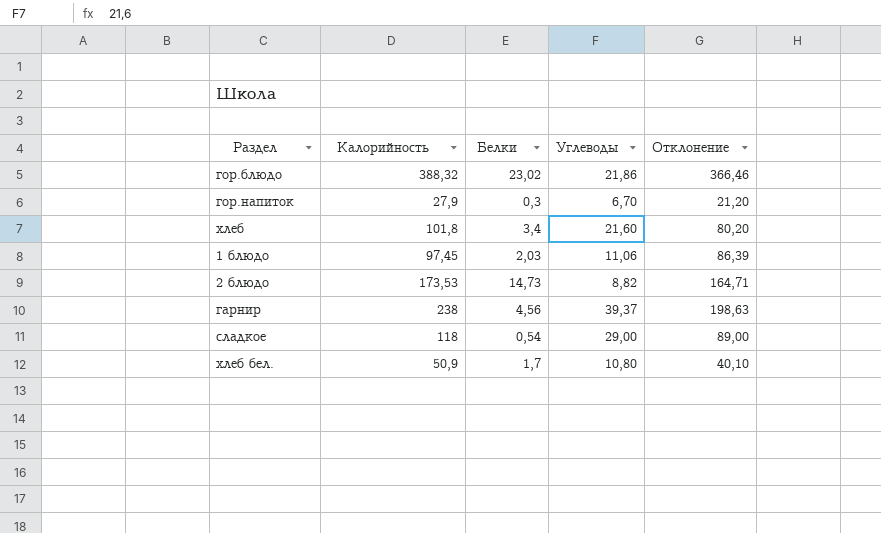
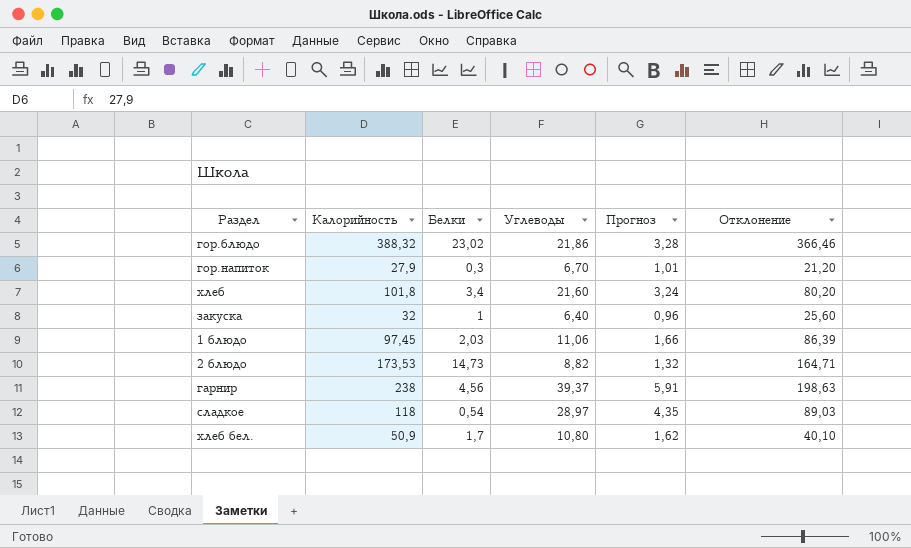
column Прогноз | formula: none -> [Углеводы] * 0,15
row закуска: none -> 32 | 1 | 6,40 | 0,96 | 25,60
сладкое | Углеводы: 29,00 -> 28,97
сладкое | Отклонение: 89,00 -> 89,03

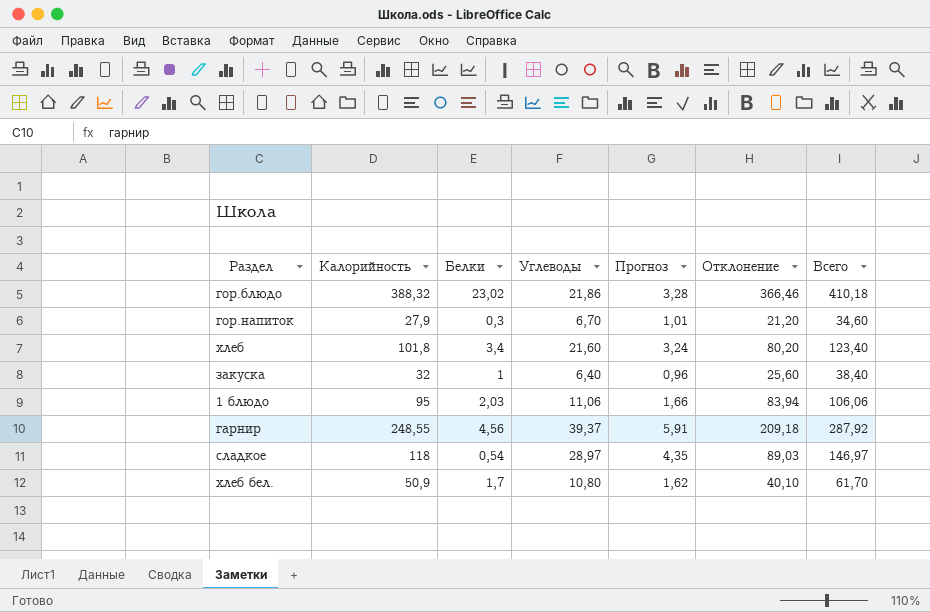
column Всего | formula: none -> [Калорийность] + [Углеводы]
row 2 блюдо: 173,53 | 14,73 | 8,82 | 1,32 | 164,71 -> none
1 блюдо | Калорийность: 97,45 -> 95
1 блюдо | Отклонение: 86,39 -> 83,94
гарнир | Калорийность: 238 -> 248,55
гарнир | Отклонение: 198,63 -> 209,18

